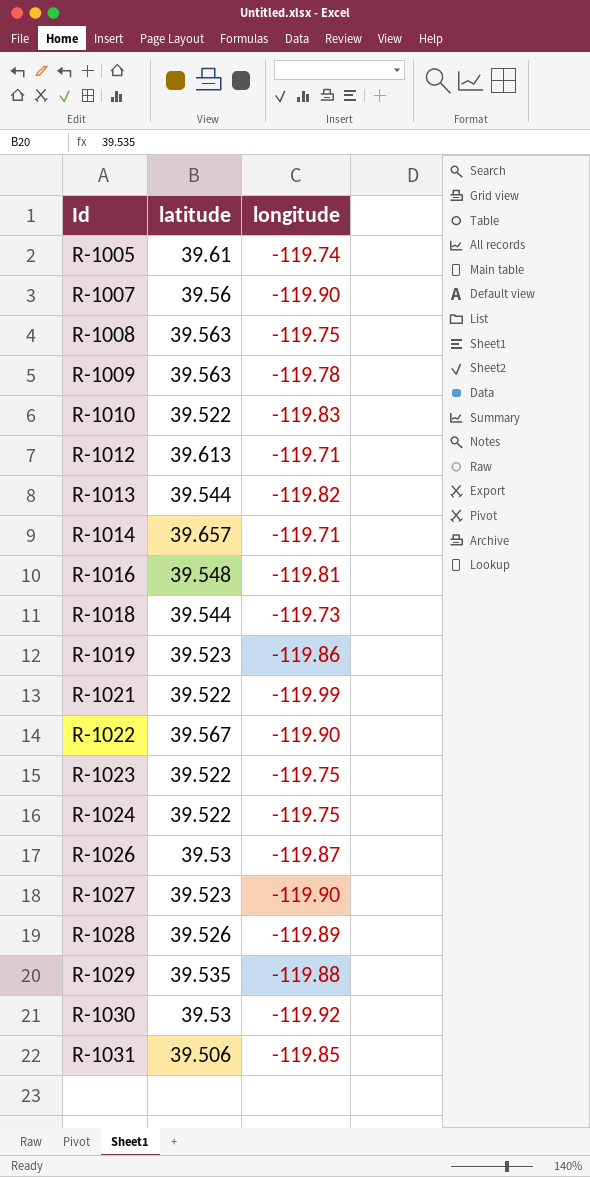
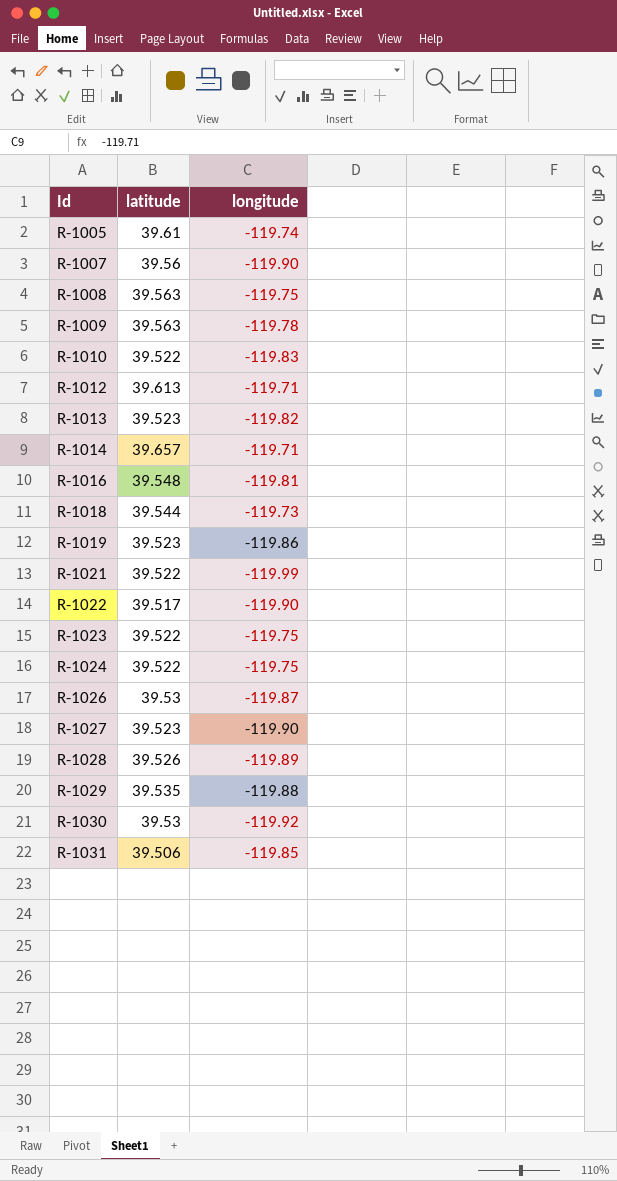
R-1013 | latitude: 39.544 -> 39.523
R-1022 | latitude: 39.567 -> 39.517

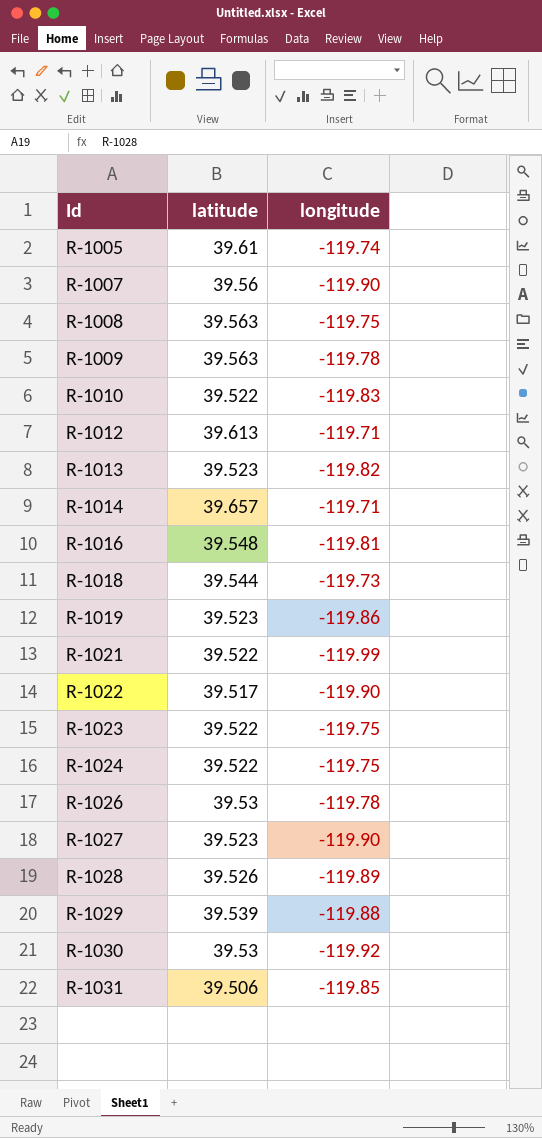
R-1026 | longitude: -119.87 -> -119.78
R-1029 | latitude: 39.535 -> 39.539

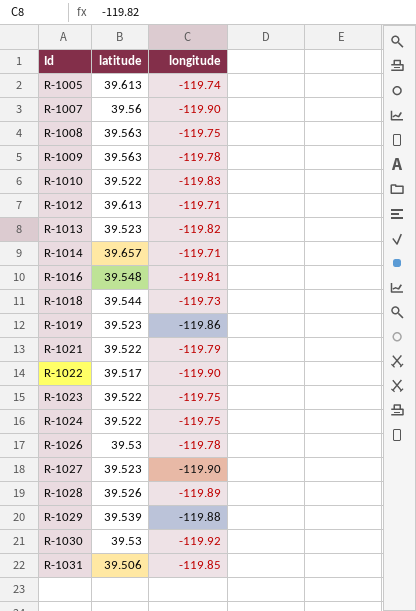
R-1005 | latitude: 39.61 -> 39.613
R-1021 | longitude: -119.99 -> -119.79

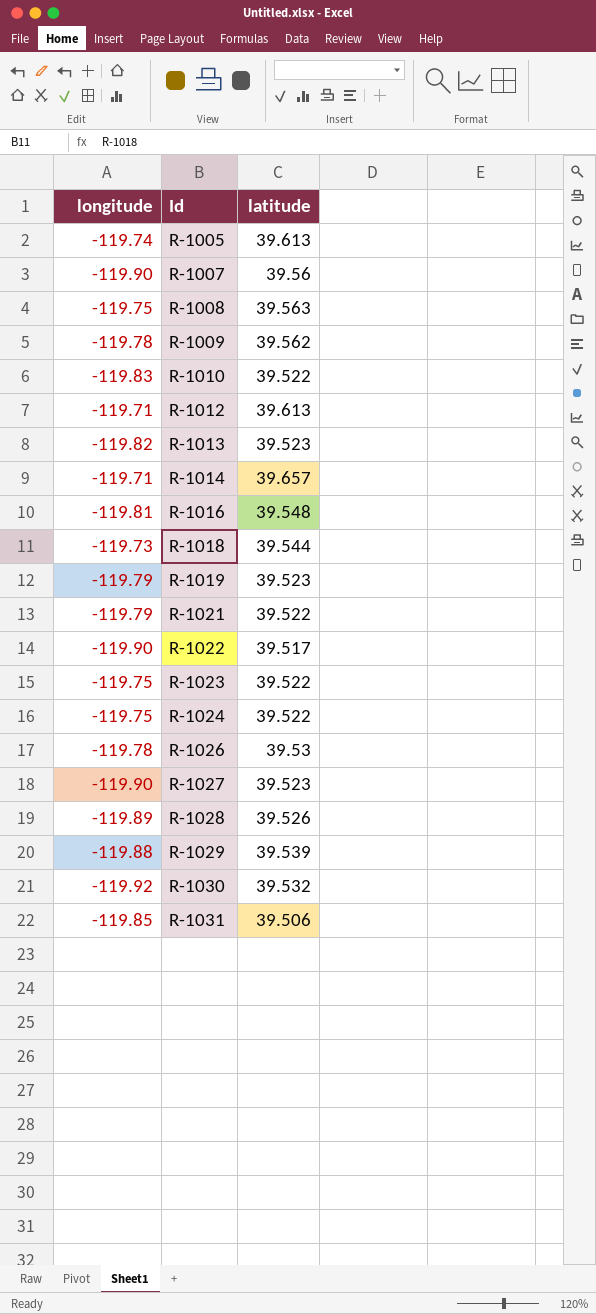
column longitude | position: 3 -> 1
R-1009 | latitude: 39.563 -> 39.562
R-1019 | longitude: -119.86 -> -119.79
R-1030 | latitude: 39.53 -> 39.532

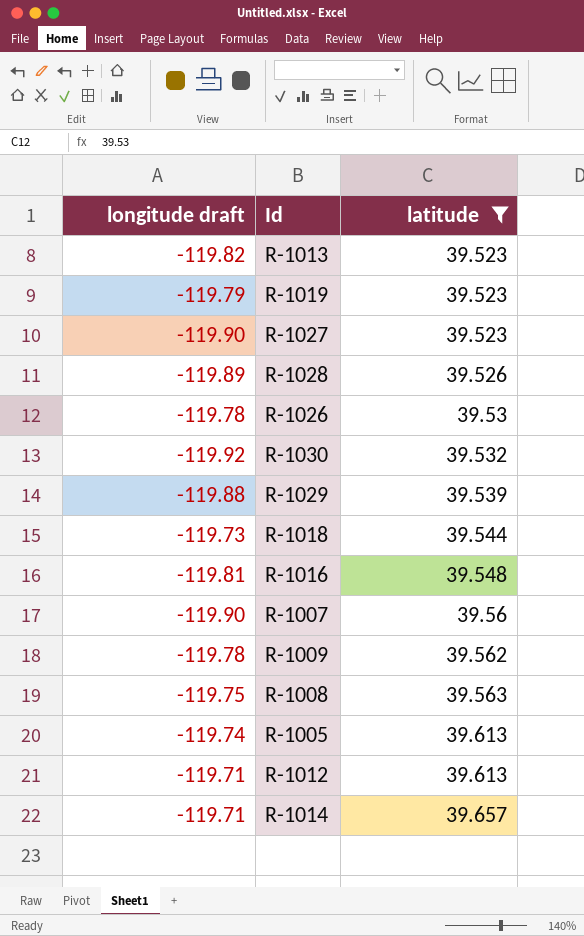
filter: none -> latitude >= 39.523
row order: Id ascending -> latitude ascending
column name: longitude -> longitude draft

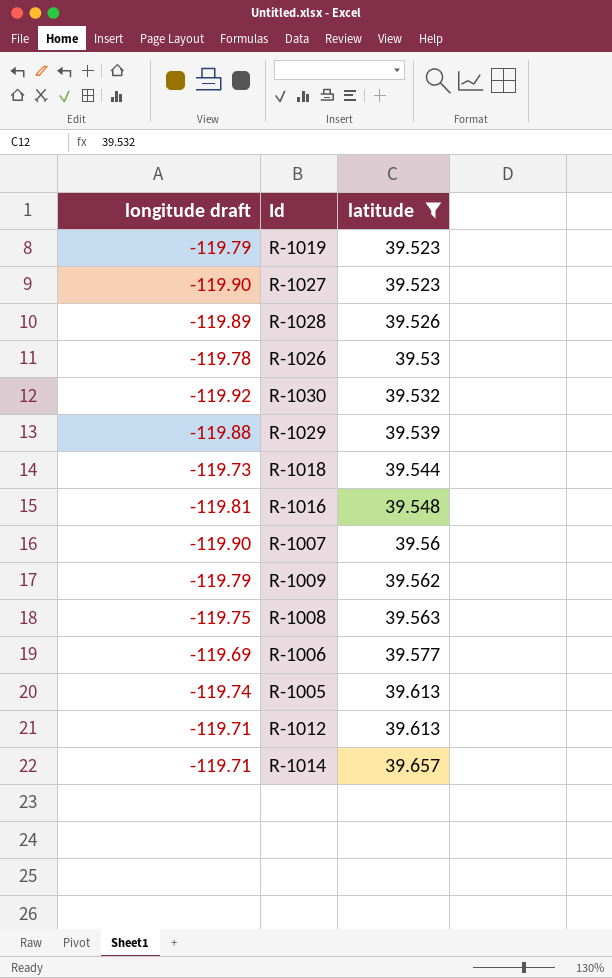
row R-1013: -119.82 | 39.523 -> none
R-1009 | longitude draft: -119.78 -> -119.79
row R-1006: none -> -119.69 | 39.577

